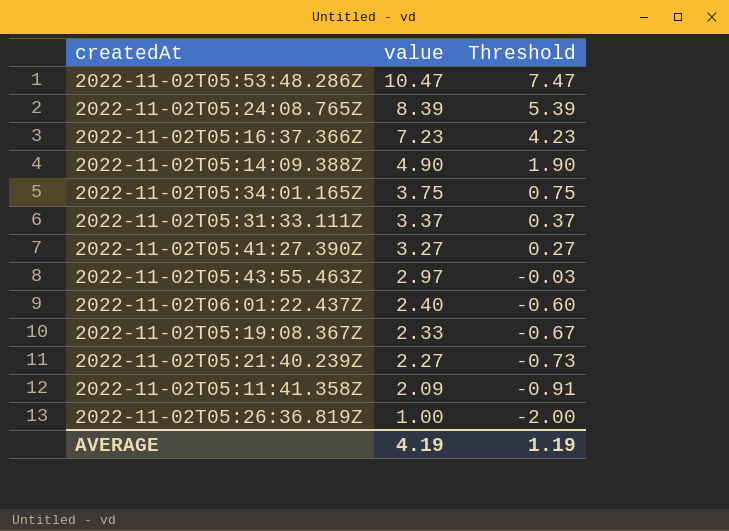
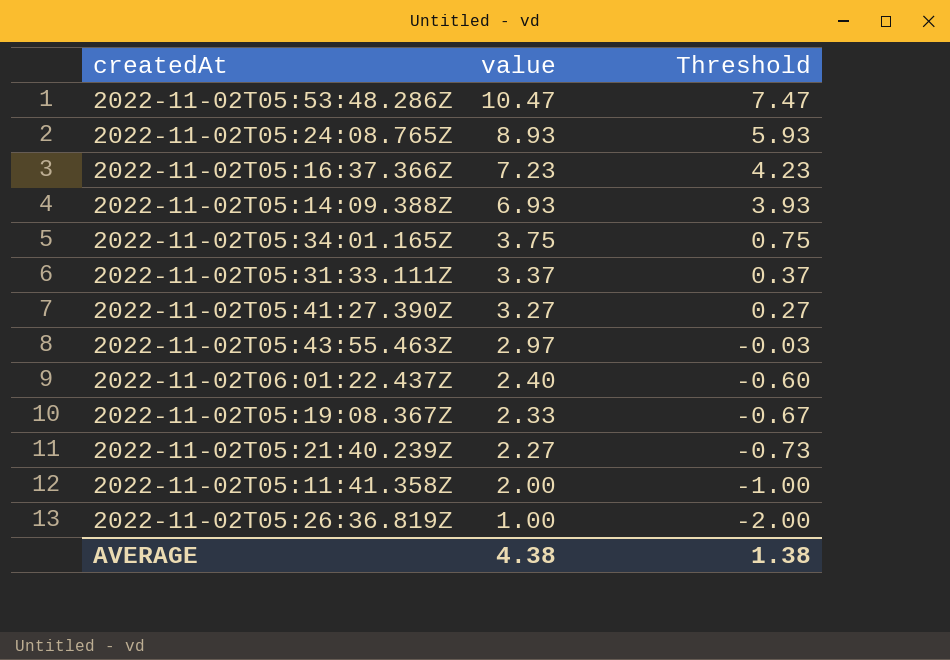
2022-11-02T05:24:08.765Z | value: 8.39 -> 8.93
2022-11-02T05:24:08.765Z | Threshold: 5.39 -> 5.93
2022-11-02T05:14:09.388Z | value: 4.90 -> 6.93
2022-11-02T05:14:09.388Z | Threshold: 1.90 -> 3.93
2022-11-02T05:11:41.358Z | value: 2.09 -> 2.00
2022-11-02T05:11:41.358Z | Threshold: -0.91 -> -1.00
AVERAGE | value: 4.19 -> 4.38
AVERAGE | Threshold: 1.19 -> 1.38

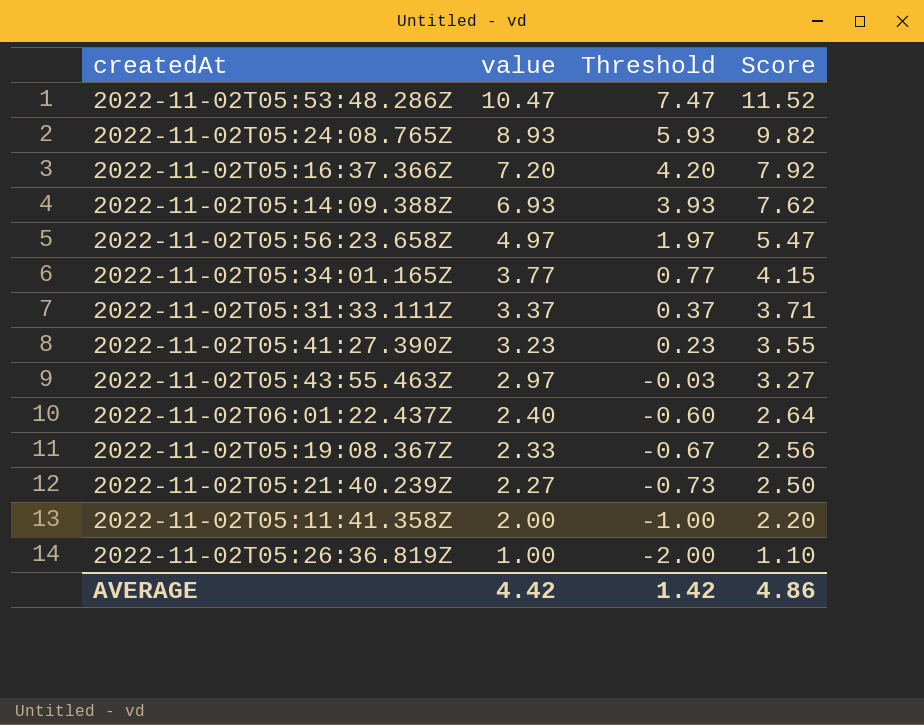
column Score | formula: none -> [value] * 1.1
2022-11-02T05:16:37.366Z | value: 7.23 -> 7.20
2022-11-02T05:16:37.366Z | Threshold: 4.23 -> 4.20
row 2022-11-02T05:56:23.658Z: none -> 4.97 | 1.97 | 5.47
2022-11-02T05:34:01.165Z | value: 3.75 -> 3.77
2022-11-02T05:34:01.165Z | Threshold: 0.75 -> 0.77
2022-11-02T05:41:27.390Z | value: 3.27 -> 3.23
2022-11-02T05:41:27.390Z | Threshold: 0.27 -> 0.23
AVERAGE | value: 4.38 -> 4.42
AVERAGE | Threshold: 1.38 -> 1.42

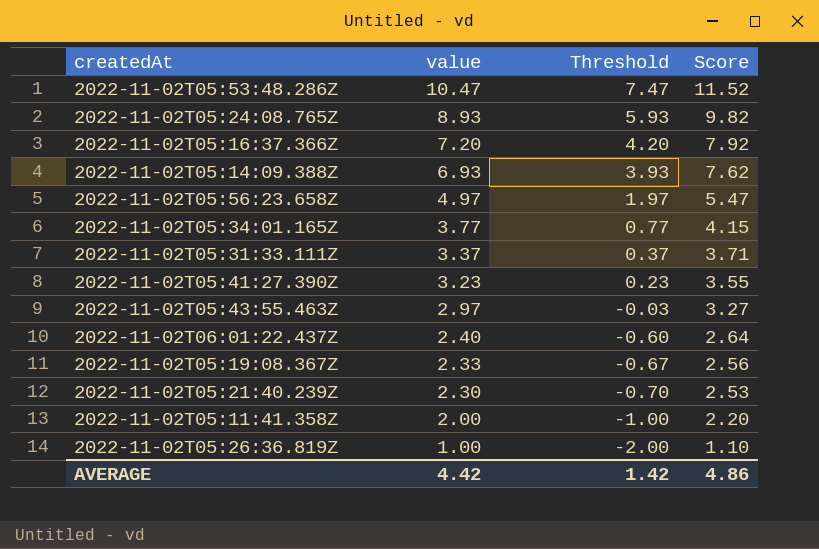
2022-11-02T05:21:40.239Z | value: 2.27 -> 2.30
2022-11-02T05:21:40.239Z | Threshold: -0.73 -> -0.70
2022-11-02T05:21:40.239Z | Score: 2.50 -> 2.53

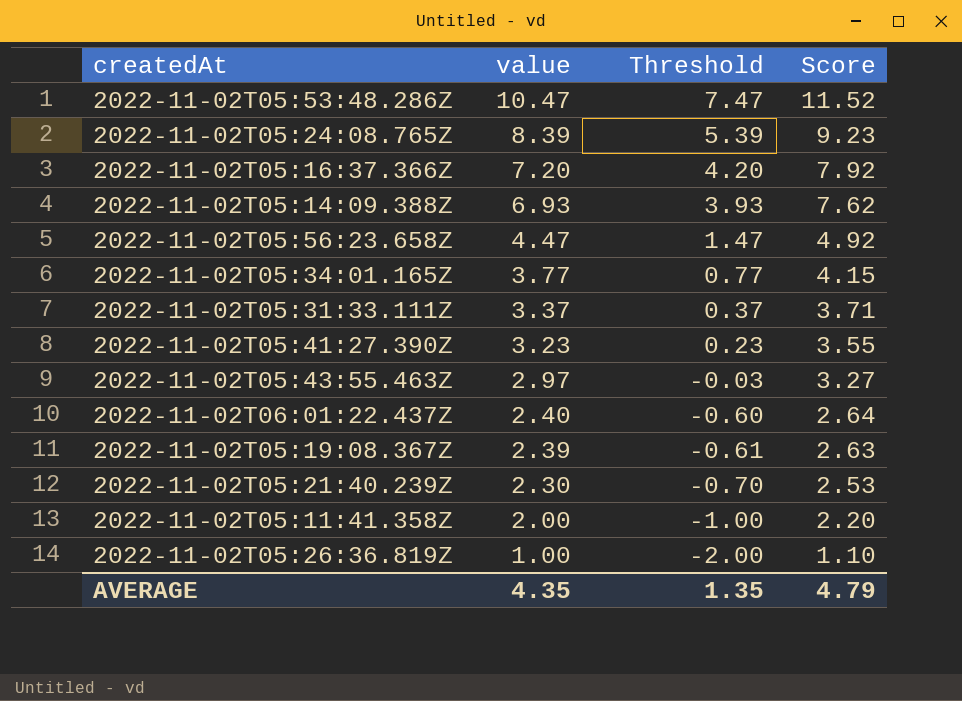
2022-11-02T05:24:08.765Z | value: 8.93 -> 8.39
2022-11-02T05:24:08.765Z | Threshold: 5.93 -> 5.39
2022-11-02T05:24:08.765Z | Score: 9.82 -> 9.23
2022-11-02T05:56:23.658Z | value: 4.97 -> 4.47
2022-11-02T05:56:23.658Z | Threshold: 1.97 -> 1.47
2022-11-02T05:56:23.658Z | Score: 5.47 -> 4.92
2022-11-02T05:19:08.367Z | value: 2.33 -> 2.39
2022-11-02T05:19:08.367Z | Threshold: -0.67 -> -0.61
2022-11-02T05:19:08.367Z | Score: 2.56 -> 2.63
AVERAGE | value: 4.42 -> 4.35
AVERAGE | Threshold: 1.42 -> 1.35
AVERAGE | Score: 4.86 -> 4.79

